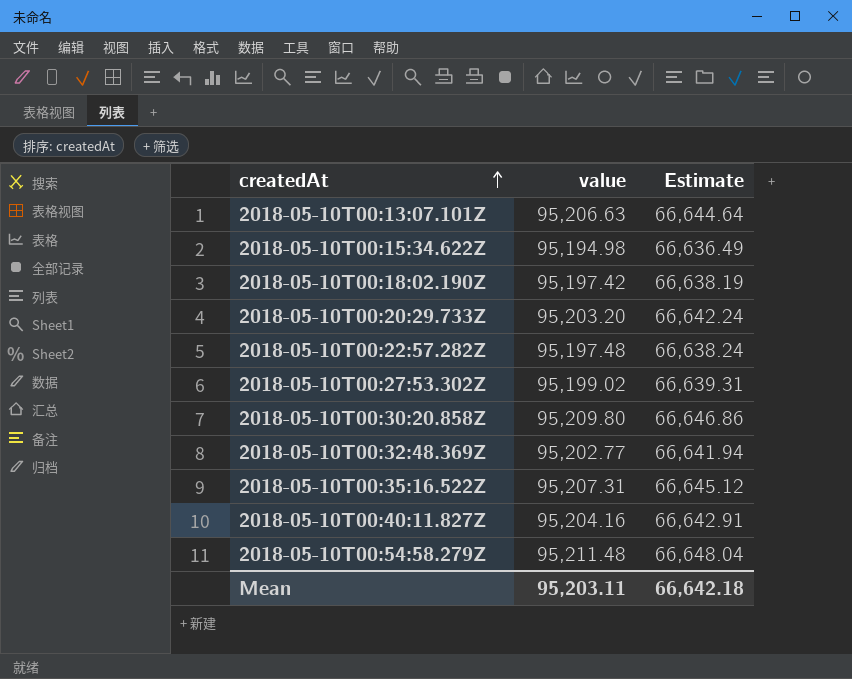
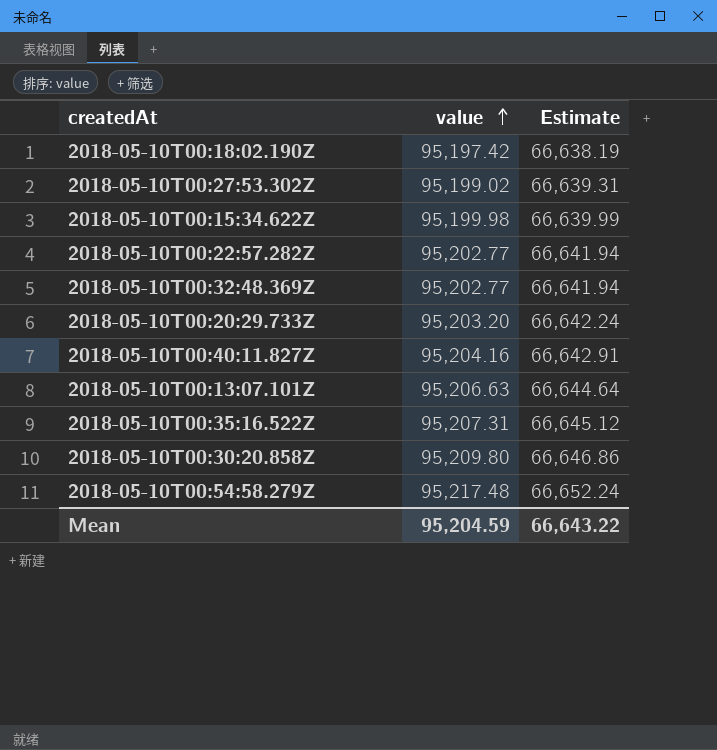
row order: createdAt ascending -> value ascending
2018-05-10T00:15:34.622Z | value: 95,194.98 -> 95,199.98
2018-05-10T00:15:34.622Z | Estimate: 66,636.49 -> 66,639.99
2018-05-10T00:22:57.282Z | value: 95,197.48 -> 95,202.77
2018-05-10T00:22:57.282Z | Estimate: 66,638.24 -> 66,641.94
2018-05-10T00:54:58.279Z | value: 95,211.48 -> 95,217.48
2018-05-10T00:54:58.279Z | Estimate: 66,648.04 -> 66,652.24
Mean | value: 95,203.11 -> 95,204.59
Mean | Estimate: 66,642.18 -> 66,643.22

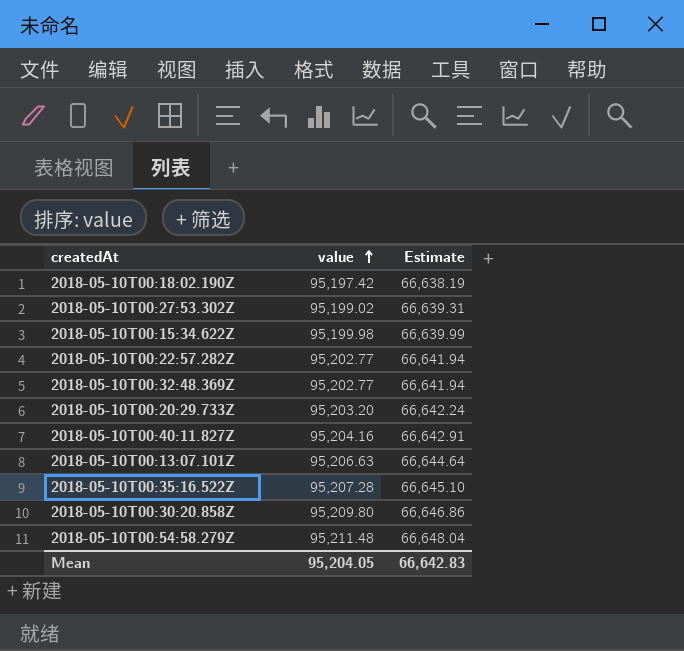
2018-05-10T00:35:16.522Z | value: 95,207.31 -> 95,207.28
2018-05-10T00:35:16.522Z | Estimate: 66,645.12 -> 66,645.10
2018-05-10T00:54:58.279Z | value: 95,217.48 -> 95,211.48
2018-05-10T00:54:58.279Z | Estimate: 66,652.24 -> 66,648.04
Mean | value: 95,204.59 -> 95,204.05
Mean | Estimate: 66,643.22 -> 66,642.83

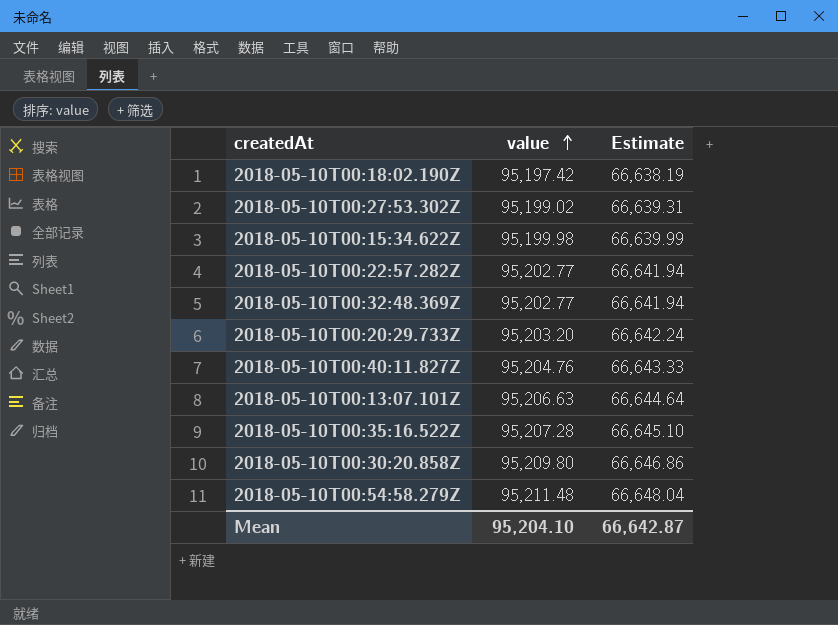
2018-05-10T00:40:11.827Z | value: 95,204.16 -> 95,204.76
2018-05-10T00:40:11.827Z | Estimate: 66,642.91 -> 66,643.33
Mean | value: 95,204.05 -> 95,204.10
Mean | Estimate: 66,642.83 -> 66,642.87

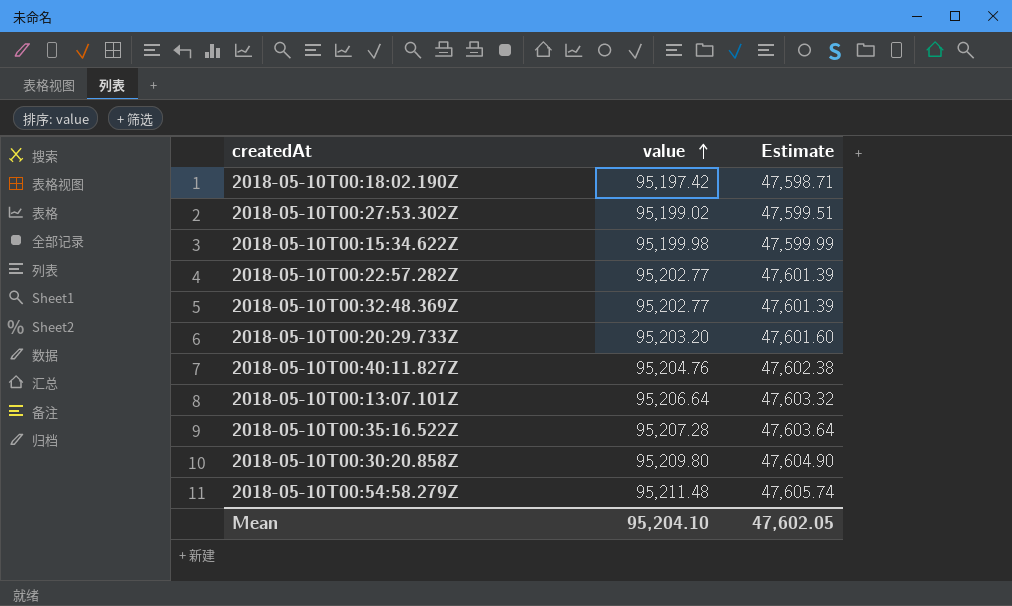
column Estimate | formula: [value] * 0.7 -> [value] * 0.5
2018-05-10T00:13:07.101Z | value: 95,206.63 -> 95,206.64
Mean | Estimate: 66,642.87 -> 47,602.05

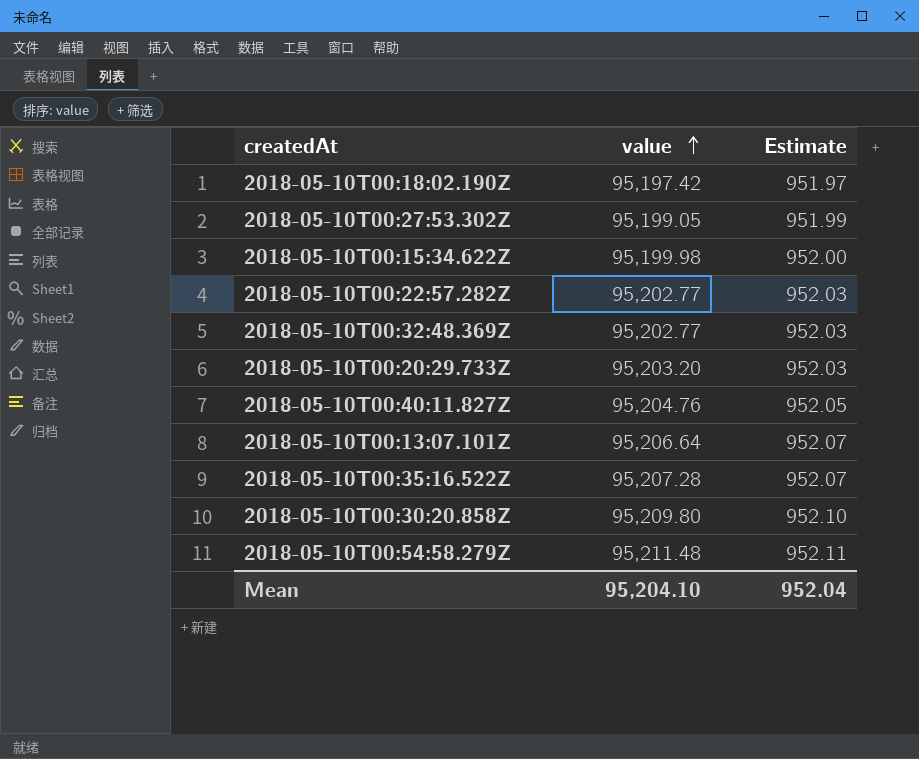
column Estimate | formula: [value] * 0.5 -> [value] * 0.01
2018-05-10T00:27:53.302Z | value: 95,199.02 -> 95,199.05
Mean | Estimate: 47,602.05 -> 952.04

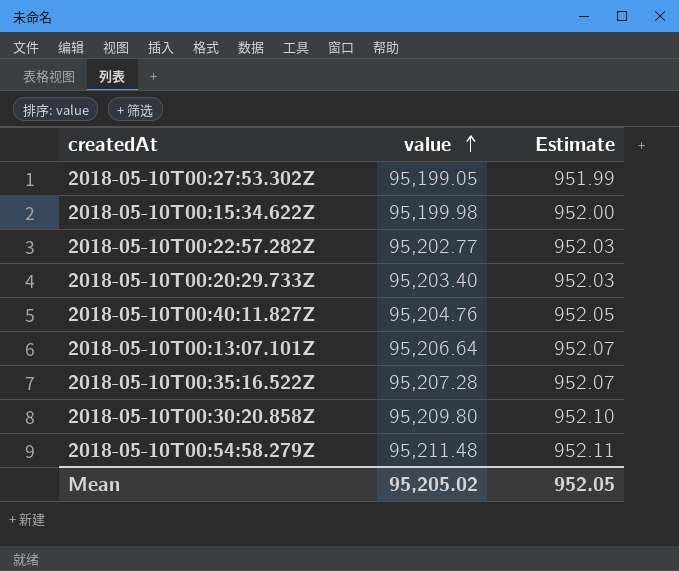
row 2018-05-10T00:18:02.190Z: 95,197.42 | 951.97 -> none
row 2018-05-10T00:32:48.369Z: 95,202.77 | 952.03 -> none
2018-05-10T00:20:29.733Z | value: 95,203.20 -> 95,203.40
Mean | value: 95,204.10 -> 95,205.02
Mean | Estimate: 952.04 -> 952.05

